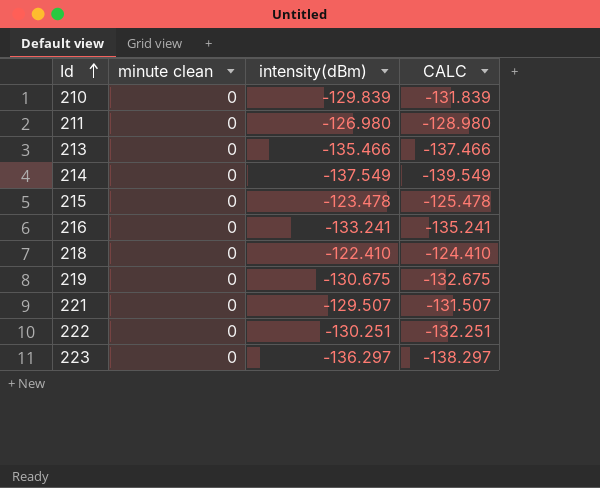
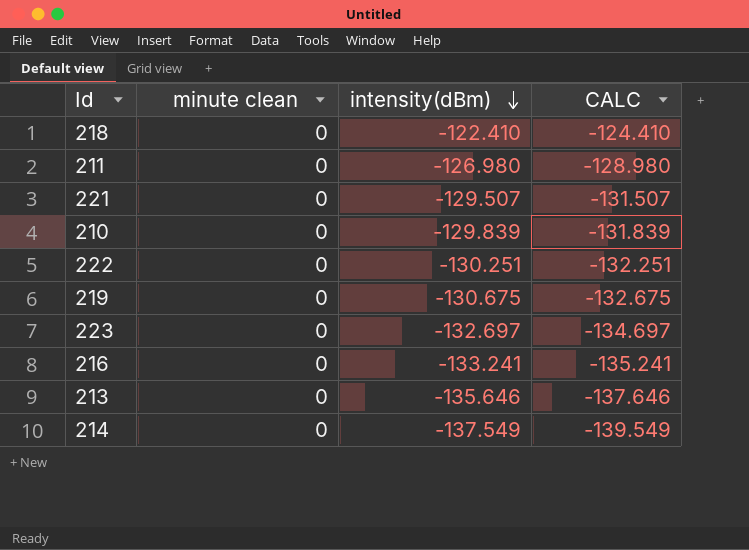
row order: Id ascending -> intensity(dBm) descending
row 215: 0 | -123.478 | -125.478 -> none
223 | intensity(dBm): -136.297 -> -132.697
223 | CALC: -138.297 -> -134.697
213 | intensity(dBm): -135.466 -> -135.646
213 | CALC: -137.466 -> -137.646

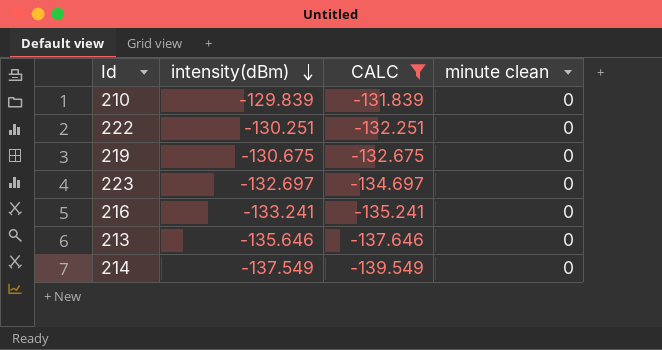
filter: none -> CALC <= -131.839
column minute clean | position: 2 -> 4

